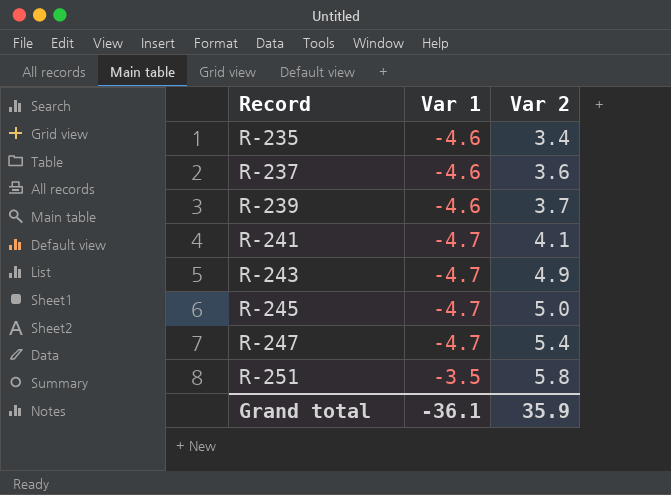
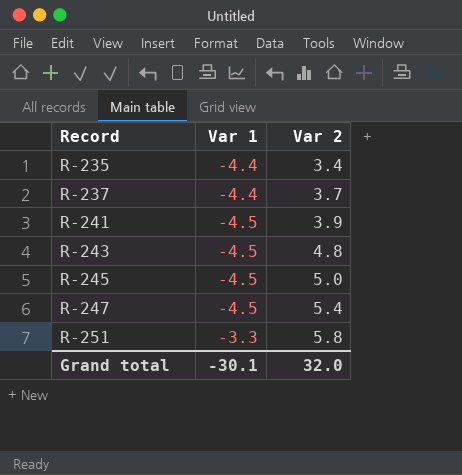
row R-239: -4.6 | 3.7 -> none
R-235 | Var 1: -4.6 -> -4.4
R-237 | Var 1: -4.6 -> -4.4
R-237 | Var 2: 3.6 -> 3.7
R-241 | Var 1: -4.7 -> -4.5
R-241 | Var 2: 4.1 -> 3.9
R-243 | Var 1: -4.7 -> -4.5
R-243 | Var 2: 4.9 -> 4.8
R-245 | Var 1: -4.7 -> -4.5
R-247 | Var 1: -4.7 -> -4.5
R-251 | Var 1: -3.5 -> -3.3
Grand total | Var 1: -36.1 -> -30.1
Grand total | Var 2: 35.9 -> 32.0

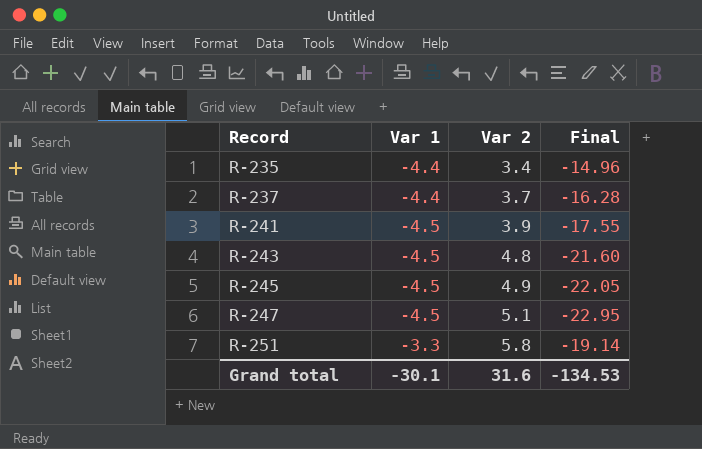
column Final | formula: none -> [Var 1] * [Var 2]
R-245 | Var 2: 5.0 -> 4.9
R-247 | Var 2: 5.4 -> 5.1
Grand total | Var 2: 32.0 -> 31.6

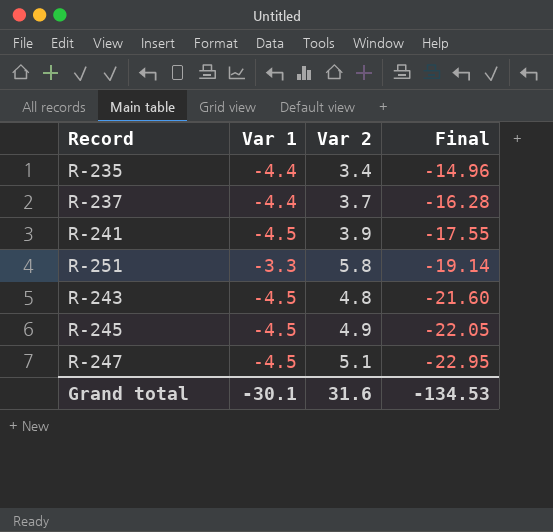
row order: Record ascending -> Final descending

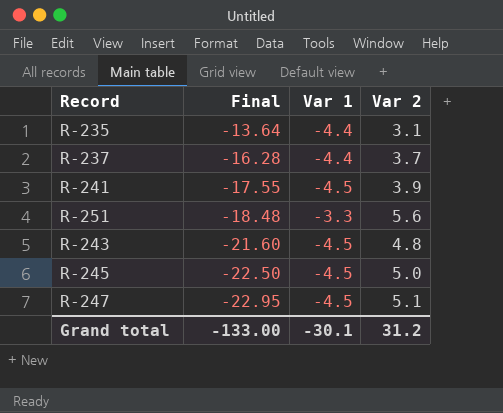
column Final | position: 4 -> 2
R-235 | Final: -14.96 -> -13.64
R-235 | Var 2: 3.4 -> 3.1
R-251 | Final: -19.14 -> -18.48
R-251 | Var 2: 5.8 -> 5.6
R-245 | Final: -22.05 -> -22.50
R-245 | Var 2: 4.9 -> 5.0
Grand total | Final: -134.53 -> -133.00
Grand total | Var 2: 31.6 -> 31.2

